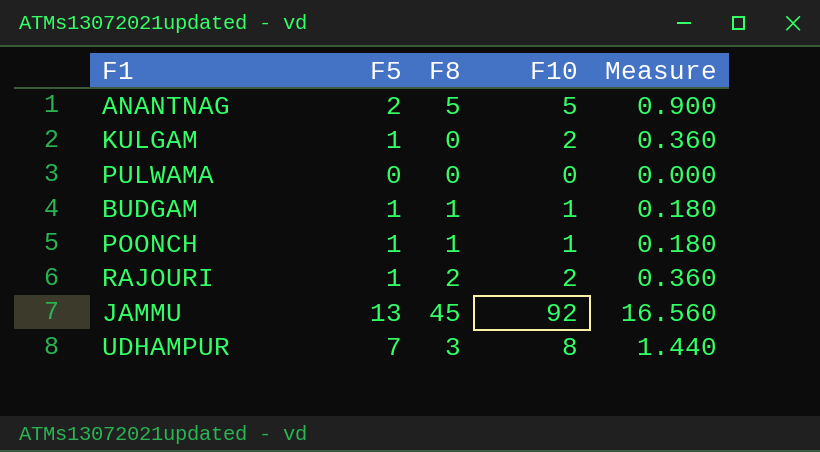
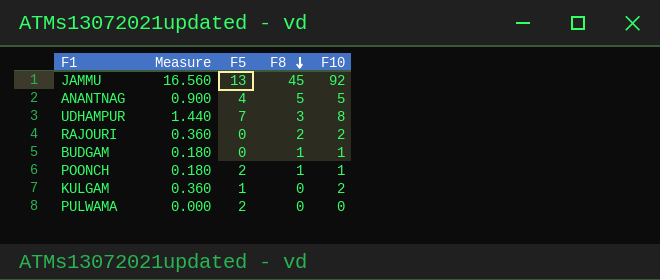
row order: none -> F8 descending
column Measure | position: 5 -> 2
ANANTNAG | F5: 2 -> 4
RAJOURI | F5: 1 -> 0
BUDGAM | F5: 1 -> 0
POONCH | F5: 1 -> 2
PULWAMA | F5: 0 -> 2

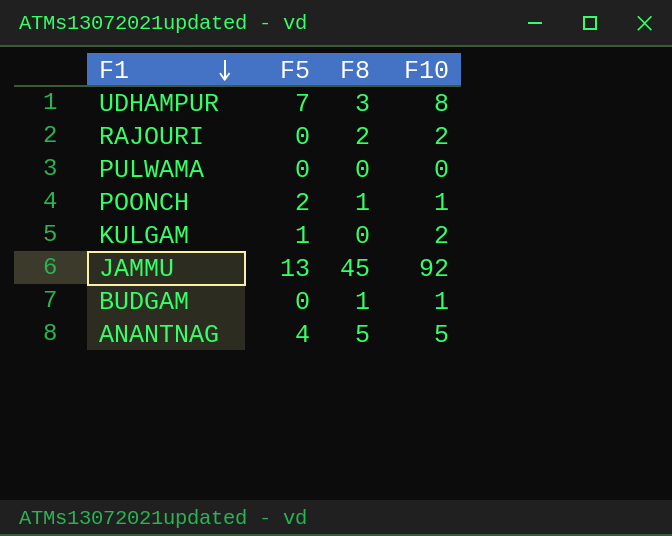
row order: F8 descending -> F1 descending
column Measure | formula: [F10] * 0.18 -> none
PULWAMA | F5: 2 -> 0

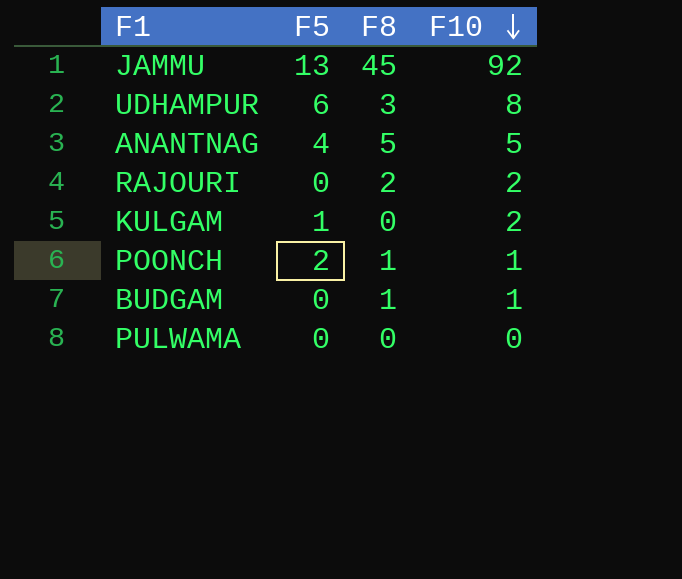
row order: F1 descending -> F10 descending
UDHAMPUR | F5: 7 -> 6

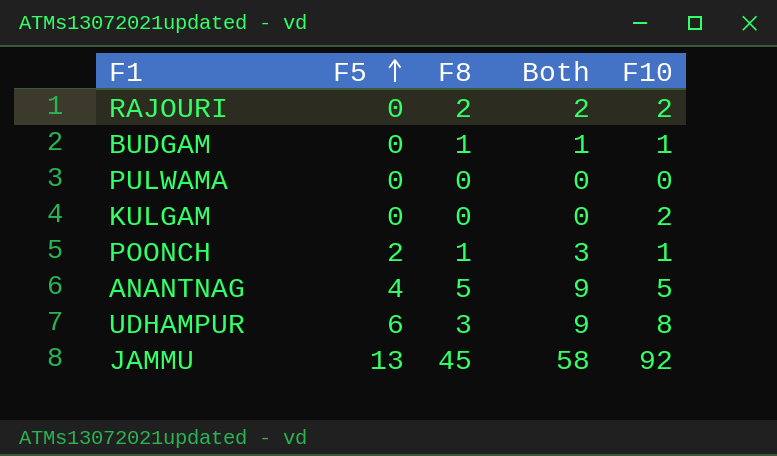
row order: F10 descending -> F5 ascending
column Both | formula: none -> [F5] + [F8]
KULGAM | F5: 1 -> 0

